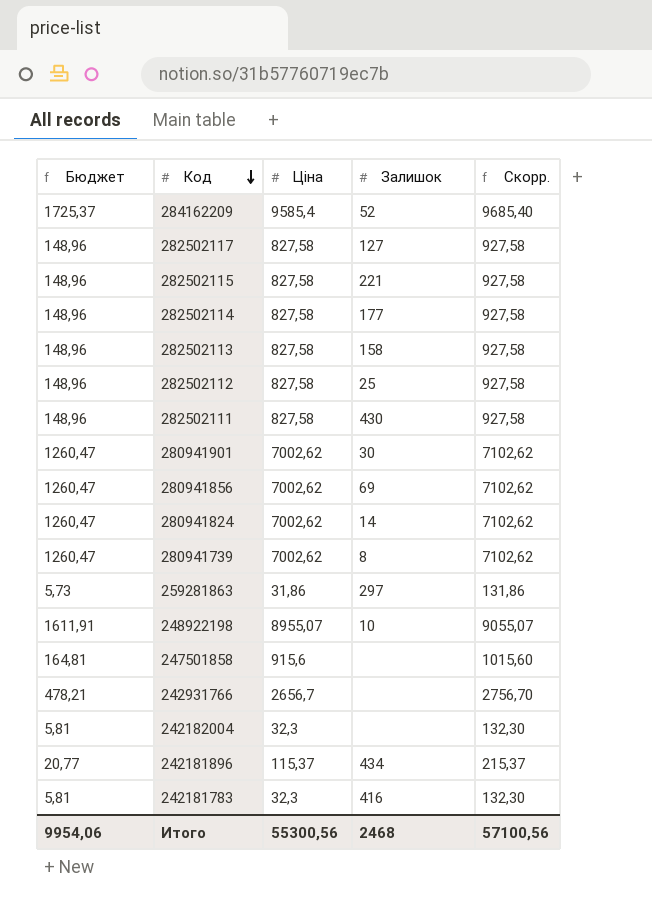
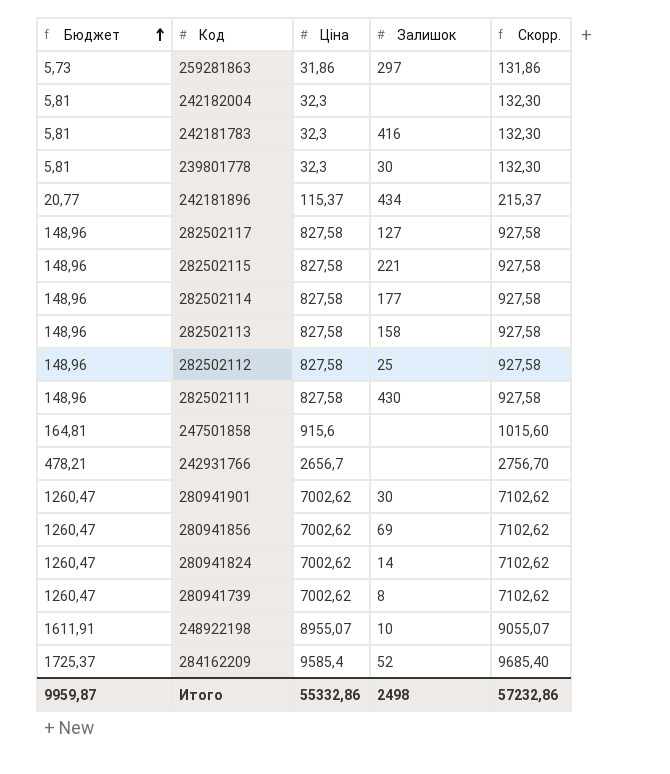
row order: Код descending -> Бюджет ascending
row 239801778: none -> 5,81 | 32,3 | 30 | 132,30
Итого | Бюджет: 9954,06 -> 9959,87
Итого | Ціна: 55300,56 -> 55332,86
Итого | Залишок: 2468 -> 2498
Итого | Скорр.: 57100,56 -> 57232,86

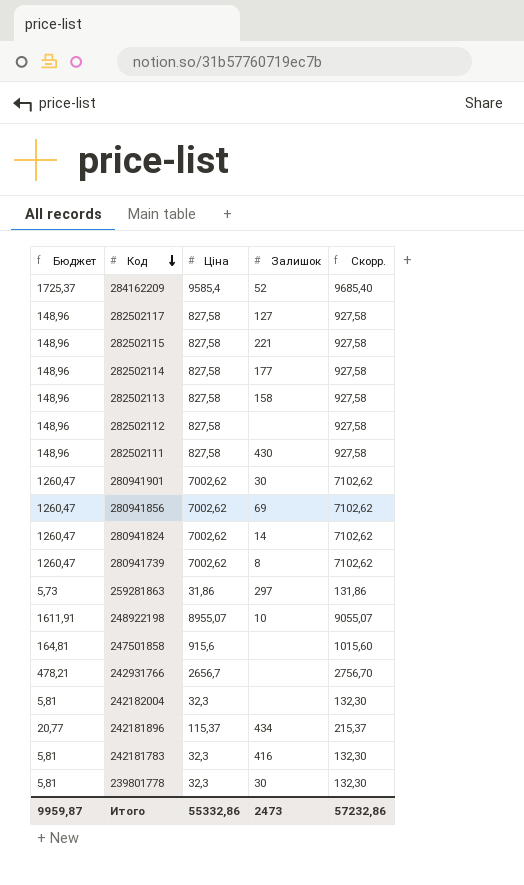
row order: Бюджет ascending -> Код descending
282502112 | Залишок: 25 -> none
Итого | Залишок: 2498 -> 2473

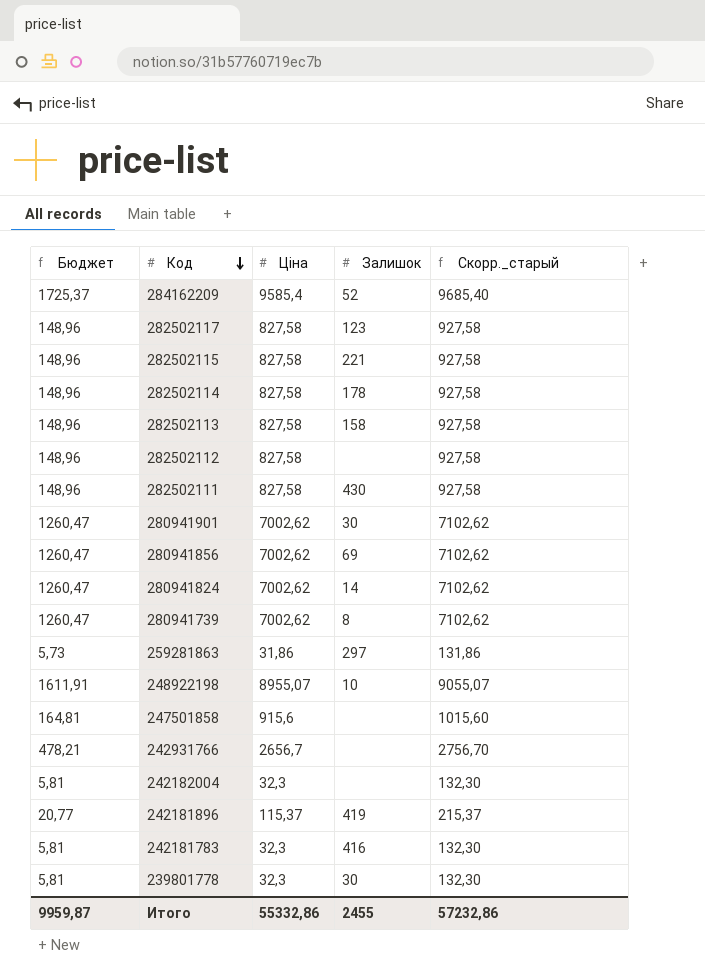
column name: Скорр. -> Скорр._старый
282502117 | Залишок: 127 -> 123
282502114 | Залишок: 177 -> 178
242181896 | Залишок: 434 -> 419
Итого | Залишок: 2473 -> 2455

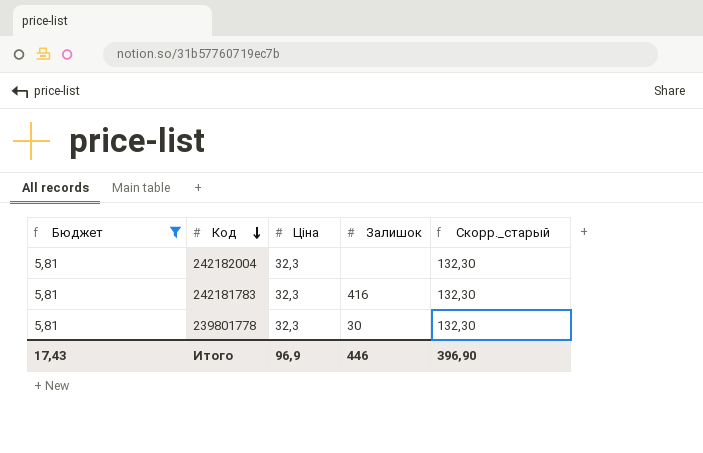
filter: none -> Бюджет = 5,81
Итого | Бюджет: 9959,87 -> 17,43
Итого | Ціна: 55332,86 -> 96,9
Итого | Залишок: 2455 -> 446
Итого | Скорр._старый: 57232,86 -> 396,90

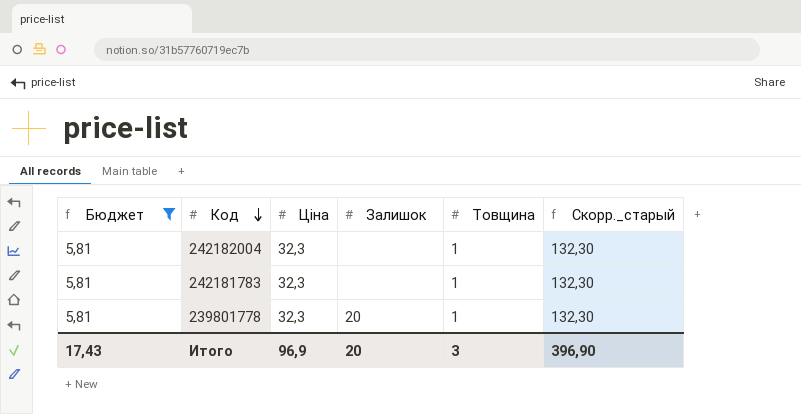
column Товщина | position: none -> 5
242181783 | Залишок: 416 -> none
239801778 | Залишок: 30 -> 20
Итого | Залишок: 446 -> 20

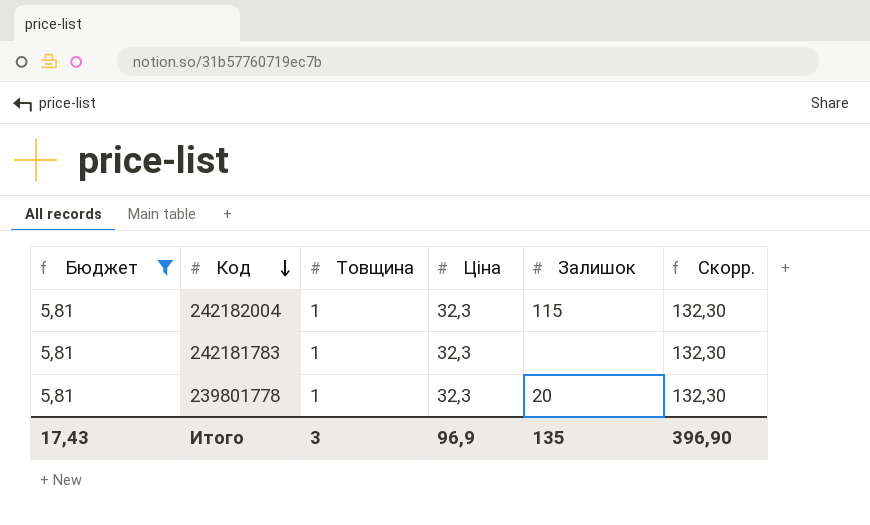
column Товщина | position: 5 -> 3
column name: Скорр._старый -> Скорр.
242182004 | Залишок: none -> 115
Итого | Залишок: 20 -> 135

